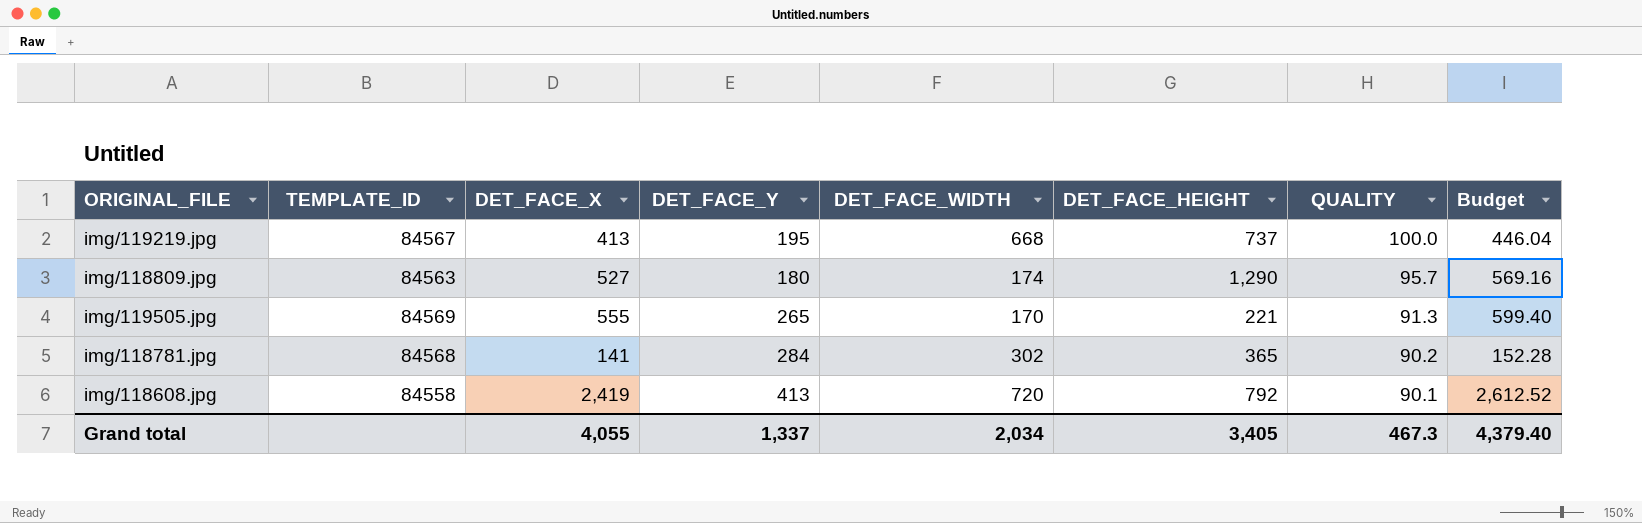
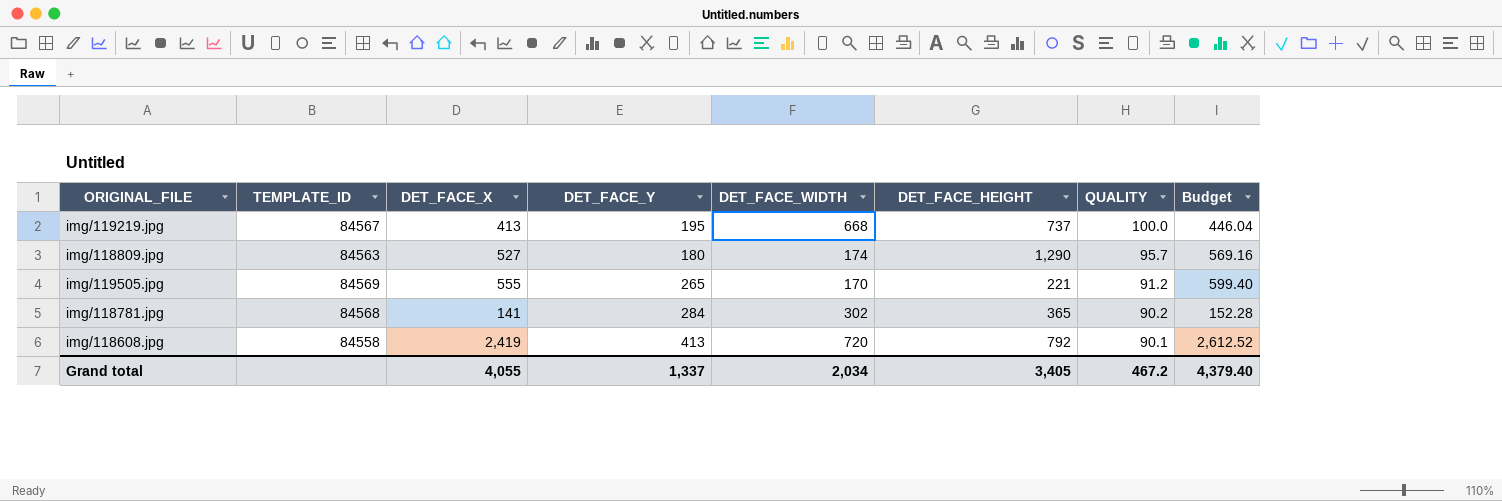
img/119505.jpg | QUALITY: 91.3 -> 91.2
Grand total | QUALITY: 467.3 -> 467.2

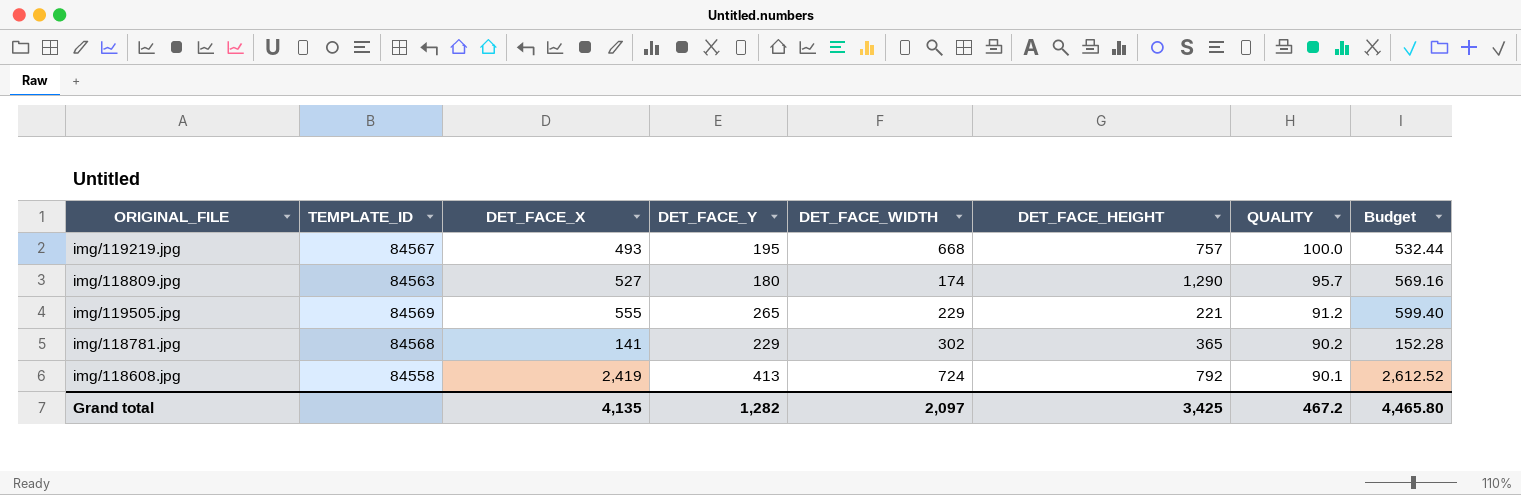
img/119219.jpg | DET_FACE_X: 413 -> 493
img/119219.jpg | DET_FACE_HEIGHT: 737 -> 757
img/119219.jpg | Budget: 446.04 -> 532.44
img/119505.jpg | DET_FACE_WIDTH: 170 -> 229
img/118781.jpg | DET_FACE_Y: 284 -> 229
img/118608.jpg | DET_FACE_WIDTH: 720 -> 724
Grand total | DET_FACE_X: 4,055 -> 4,135
Grand total | DET_FACE_Y: 1,337 -> 1,282
Grand total | DET_FACE_WIDTH: 2,034 -> 2,097
Grand total | DET_FACE_HEIGHT: 3,405 -> 3,425
Grand total | Budget: 4,379.40 -> 4,465.80

